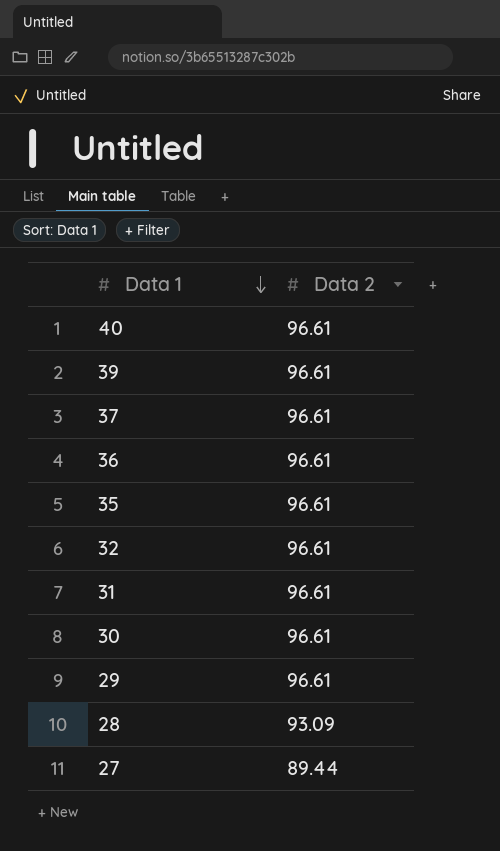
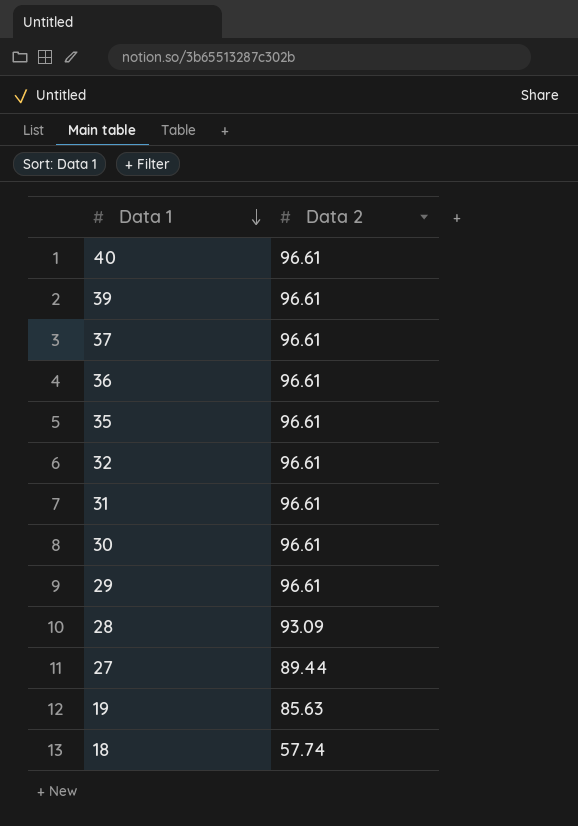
row 19: none -> 85.63
row 18: none -> 57.74

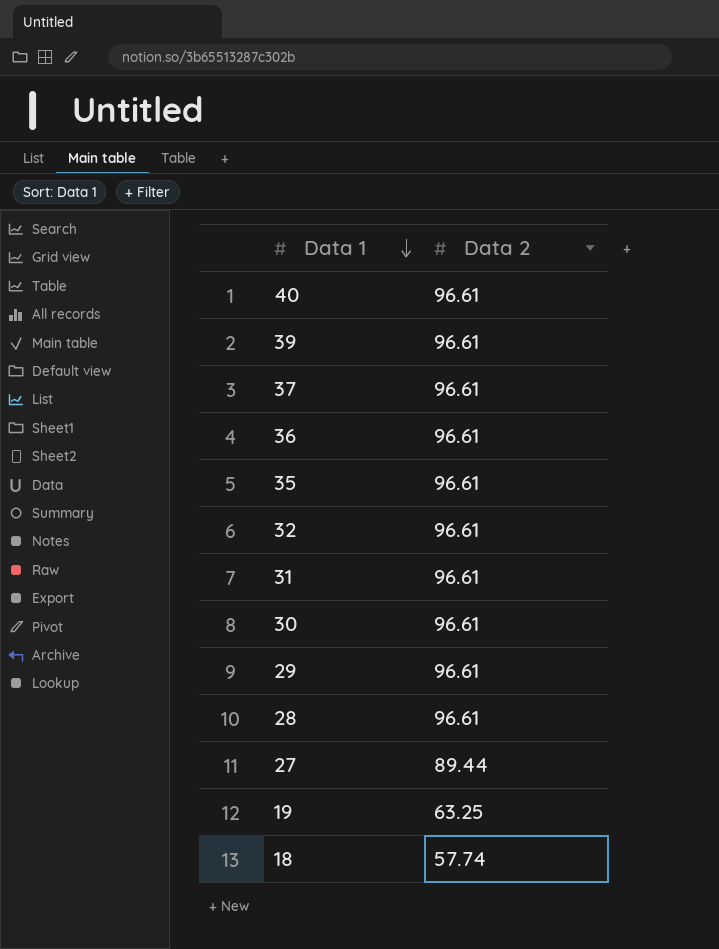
28 | Data 2: 93.09 -> 96.61
19 | Data 2: 85.63 -> 63.25

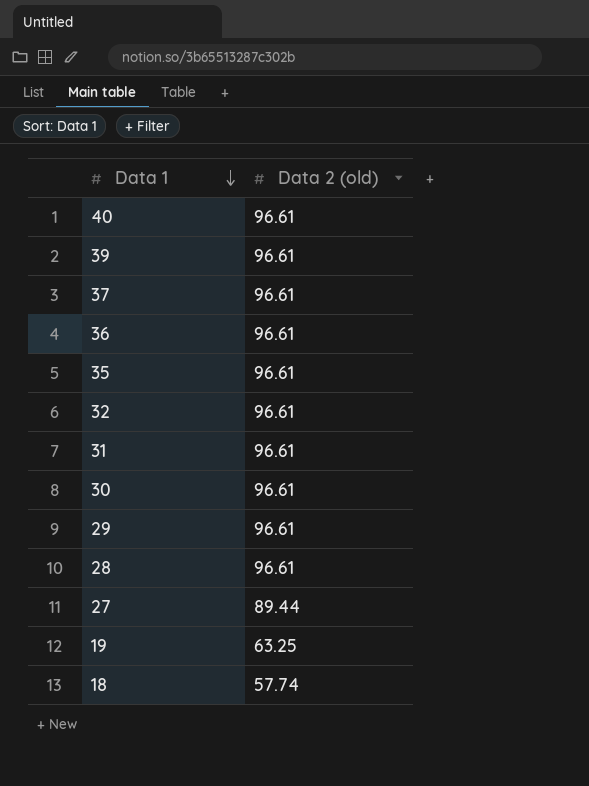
column name: Data 2 -> Data 2 (old)

